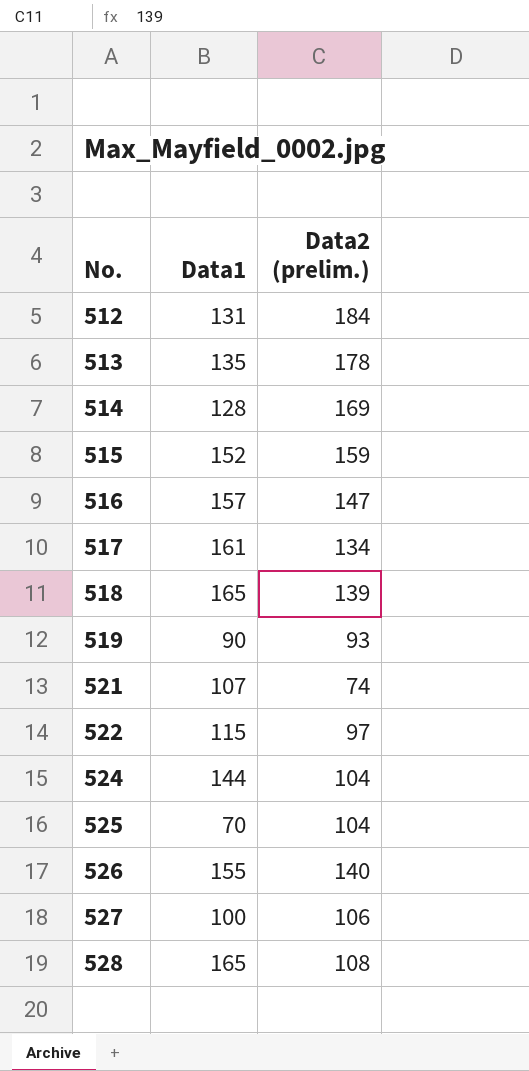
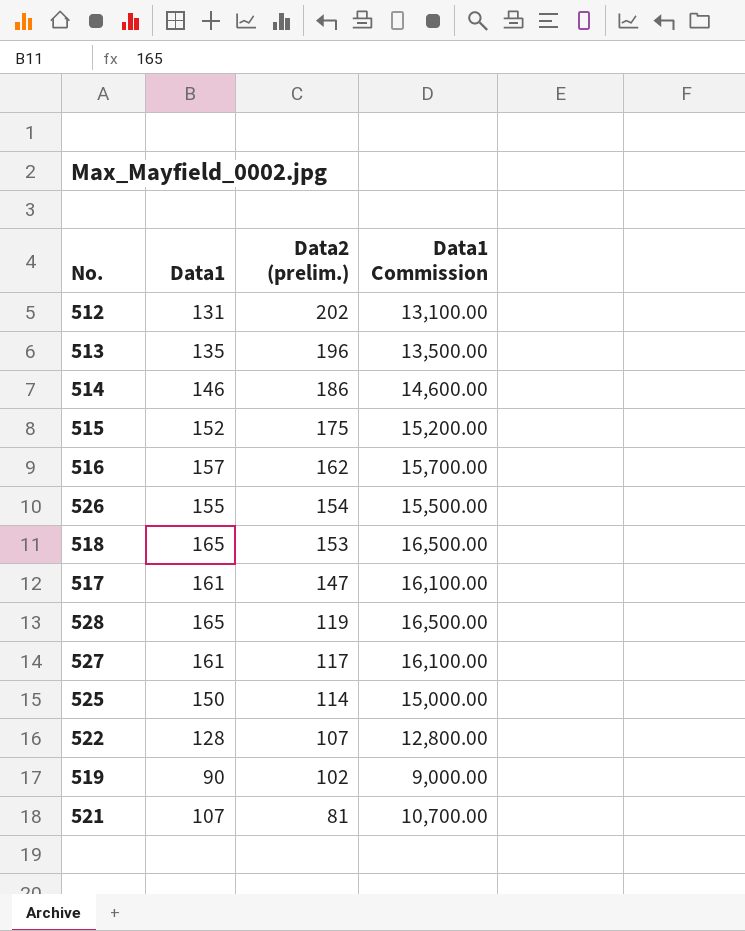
row order: No. ascending -> Data2 (prelim.) descending
column Data1 Commission | formula: none -> [Data1] * 100
row 524: 144 | 104 -> none
512 | Data2 (prelim.): 184 -> 202
513 | Data2 (prelim.): 178 -> 196
514 | Data1: 128 -> 146
514 | Data2 (prelim.): 169 -> 186
515 | Data2 (prelim.): 159 -> 175
516 | Data2 (prelim.): 147 -> 162
526 | Data2 (prelim.): 140 -> 154
518 | Data2 (prelim.): 139 -> 153
517 | Data2 (prelim.): 134 -> 147
528 | Data2 (prelim.): 108 -> 119
527 | Data1: 100 -> 161
527 | Data2 (prelim.): 106 -> 117
525 | Data1: 70 -> 150
525 | Data2 (prelim.): 104 -> 114
522 | Data1: 115 -> 128
522 | Data2 (prelim.): 97 -> 107
519 | Data2 (prelim.): 93 -> 102
521 | Data2 (prelim.): 74 -> 81

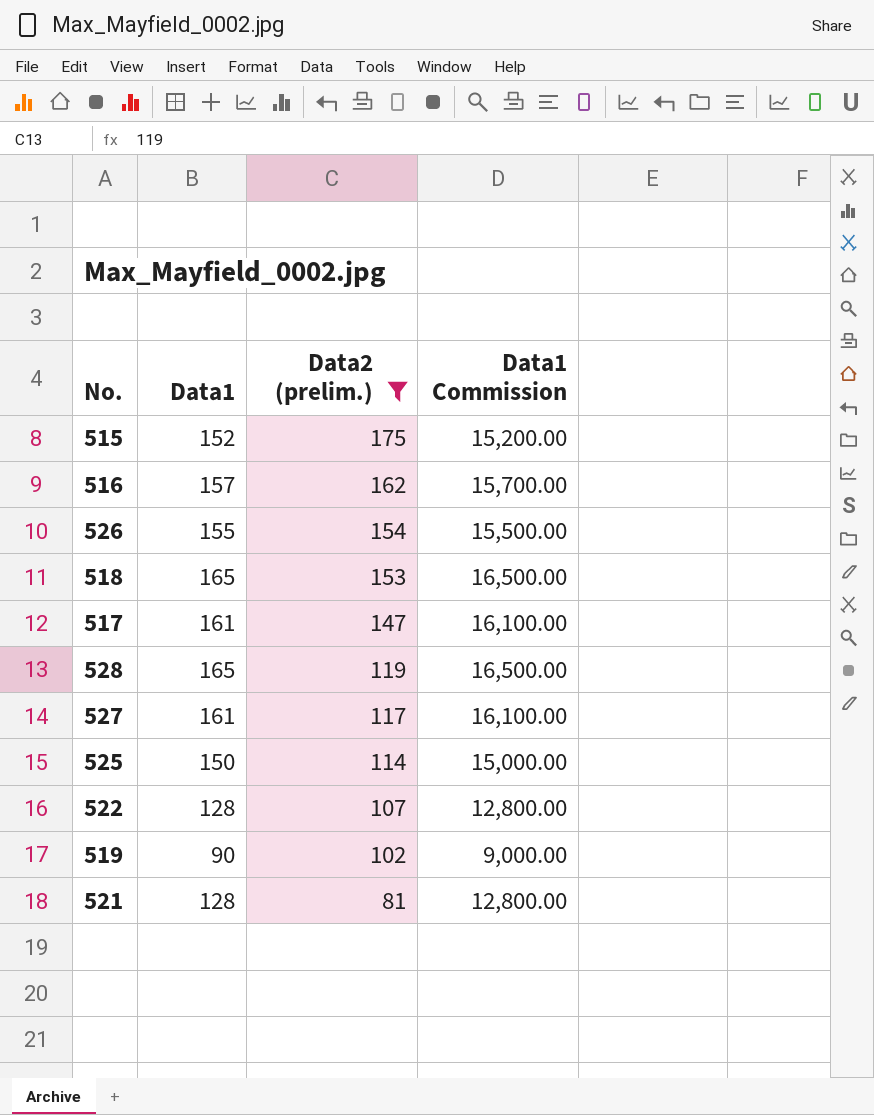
filter: none -> Data2 (prelim.) <= 175
521 | Data1: 107 -> 128
521 | Data1 Commission: 10,700.00 -> 12,800.00

